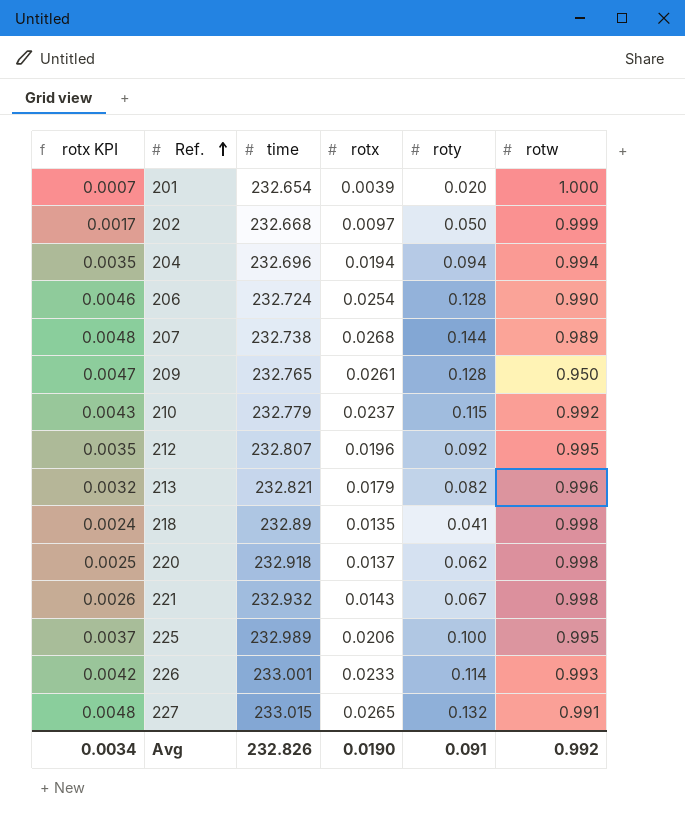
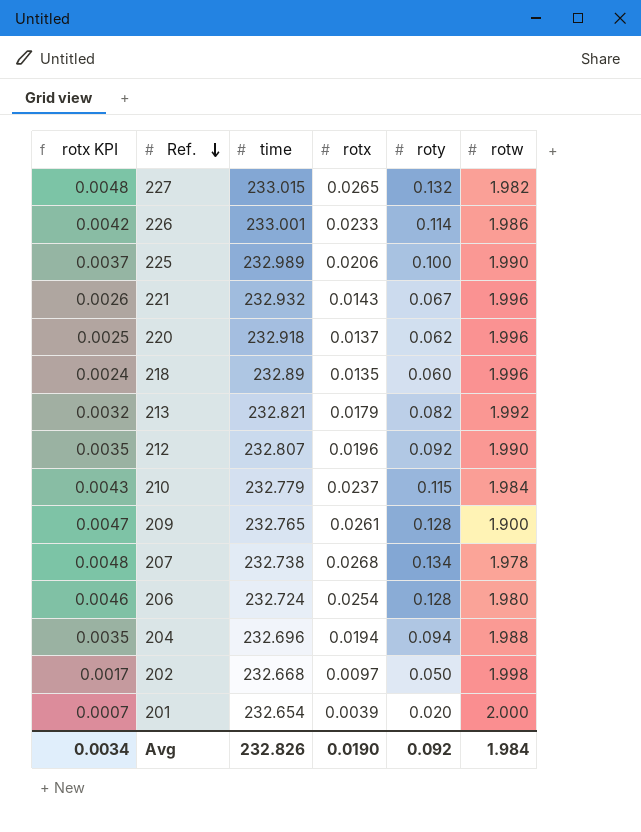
row order: Ref. ascending -> Ref. descending
227 | rotw: 0.991 -> 1.982
226 | rotw: 0.993 -> 1.986
225 | rotw: 0.995 -> 1.990
221 | rotw: 0.998 -> 1.996
220 | rotw: 0.998 -> 1.996
218 | roty: 0.041 -> 0.060
218 | rotw: 0.998 -> 1.996
213 | rotw: 0.996 -> 1.992
212 | rotw: 0.995 -> 1.990
210 | rotw: 0.992 -> 1.984
209 | rotw: 0.950 -> 1.900
207 | roty: 0.144 -> 0.134
207 | rotw: 0.989 -> 1.978
206 | rotw: 0.990 -> 1.980
204 | rotw: 0.994 -> 1.988
202 | rotw: 0.999 -> 1.998
201 | rotw: 1.000 -> 2.000
Avg | roty: 0.091 -> 0.092
Avg | rotw: 0.992 -> 1.984

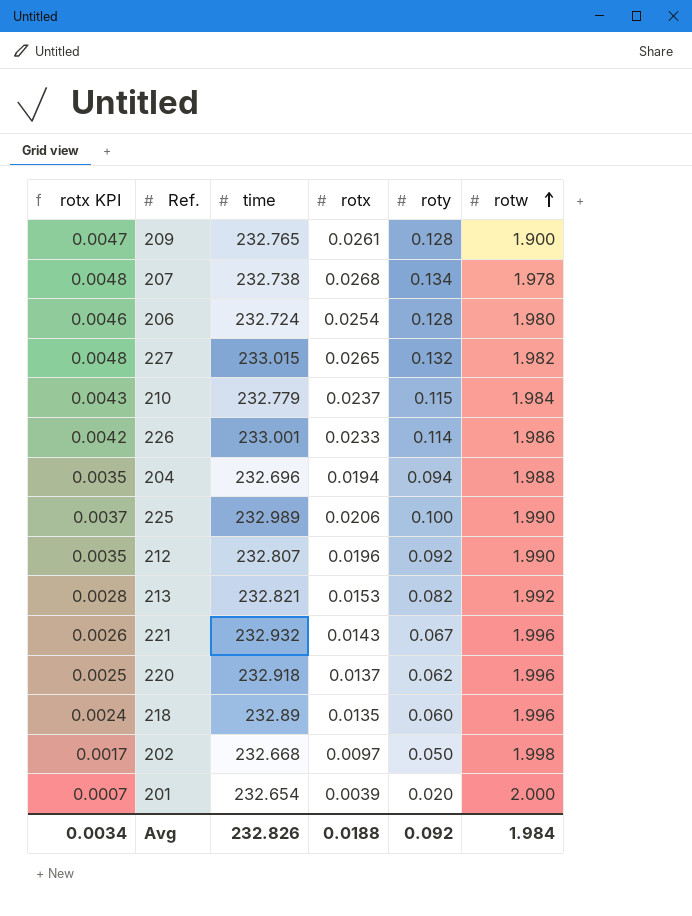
row order: Ref. descending -> rotw ascending
213 | rotx KPI: 0.0032 -> 0.0028
213 | rotx: 0.0179 -> 0.0153
Avg | rotx: 0.0190 -> 0.0188

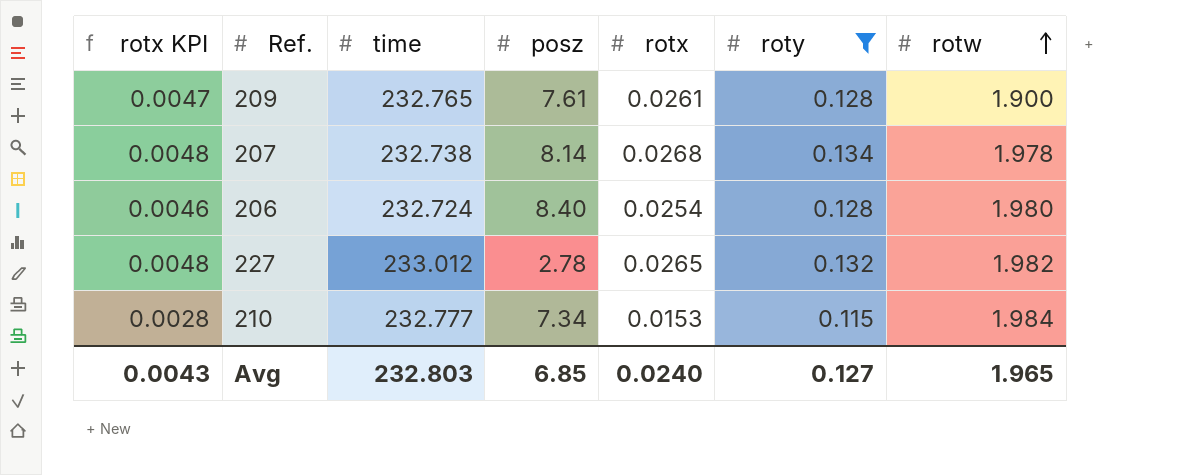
filter: none -> roty >= 0.115
column posz | position: none -> 4
227 | time: 233.015 -> 233.012
210 | rotx KPI: 0.0043 -> 0.0028
210 | time: 232.779 -> 232.777
210 | rotx: 0.0237 -> 0.0153
Avg | rotx KPI: 0.0034 -> 0.0043
Avg | time: 232.826 -> 232.803
Avg | rotx: 0.0188 -> 0.0240
Avg | roty: 0.092 -> 0.127
Avg | rotw: 1.984 -> 1.965

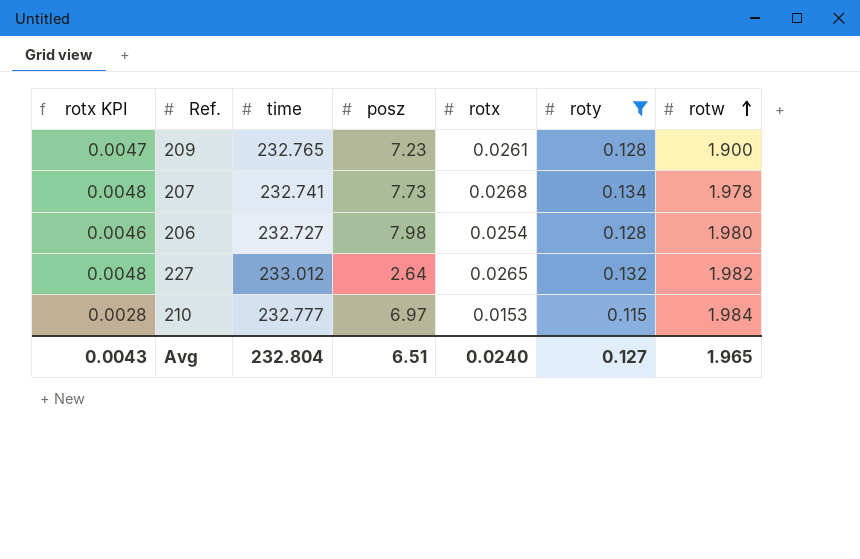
209 | posz: 7.61 -> 7.23
207 | time: 232.738 -> 232.741
207 | posz: 8.14 -> 7.73
206 | time: 232.724 -> 232.727
206 | posz: 8.40 -> 7.98
227 | posz: 2.78 -> 2.64
210 | posz: 7.34 -> 6.97
Avg | time: 232.803 -> 232.804
Avg | posz: 6.85 -> 6.51

